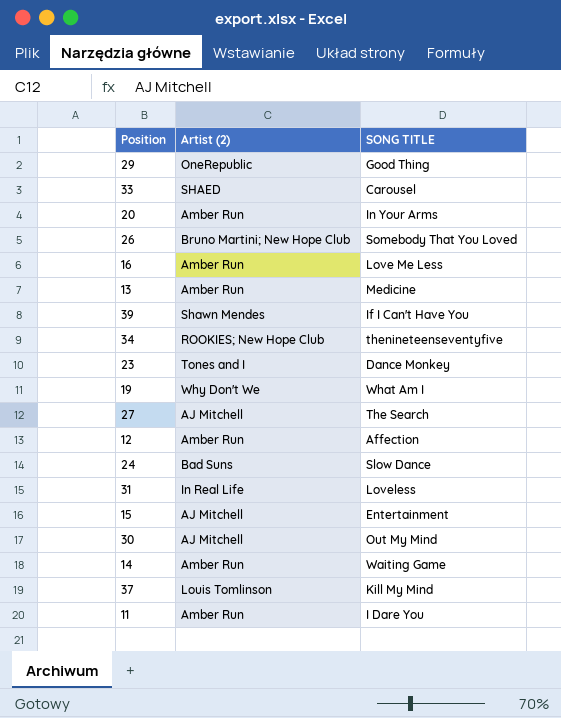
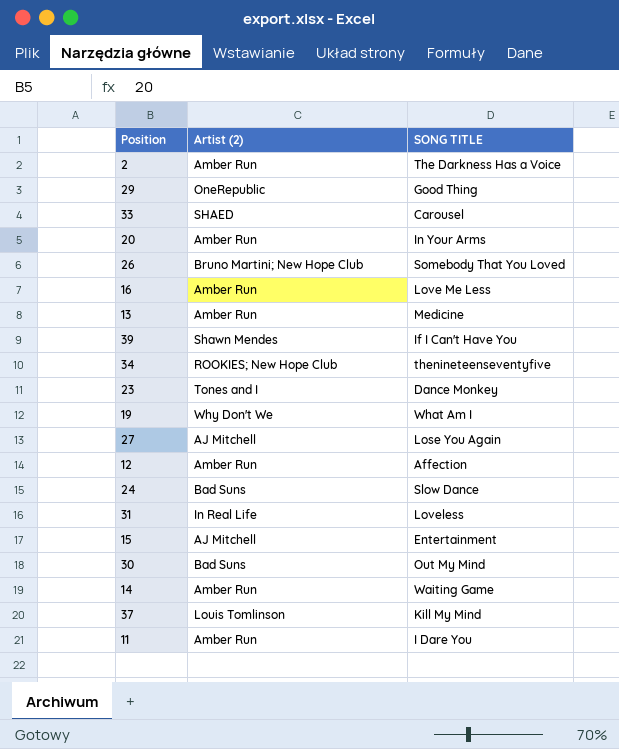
row 2: none -> Amber Run | The Darkness Has a Voice
27 | SONG TITLE: The Search -> Lose You Again
30 | Artist (2): AJ Mitchell -> Bad Suns

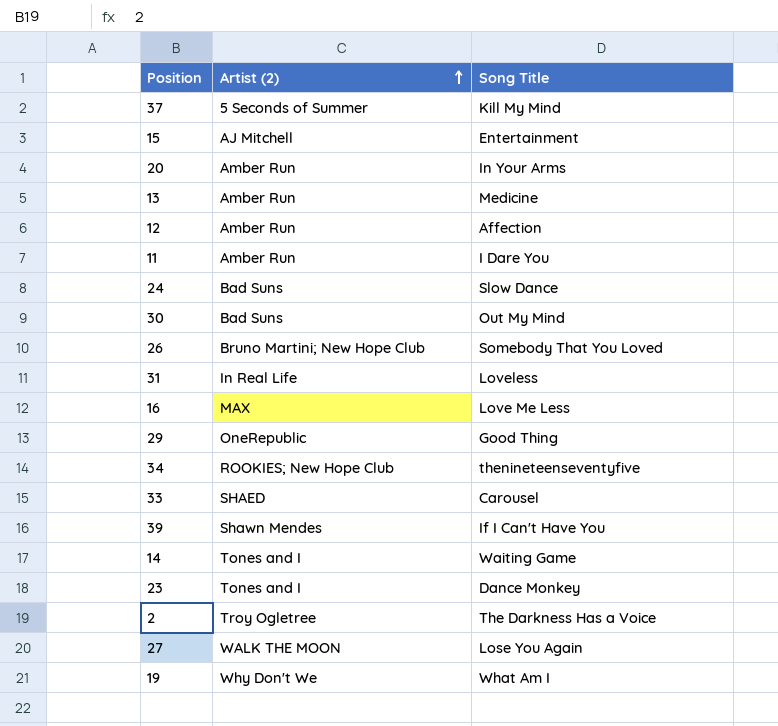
row order: none -> Artist (2) ascending
column name: SONG TITLE -> Song Title
37 | Artist (2): Louis Tomlinson -> 5 Seconds of Summer
16 | Artist (2): Amber Run -> MAX
14 | Artist (2): Amber Run -> Tones and I
2 | Artist (2): Amber Run -> Troy Ogletree
27 | Artist (2): AJ Mitchell -> WALK THE MOON

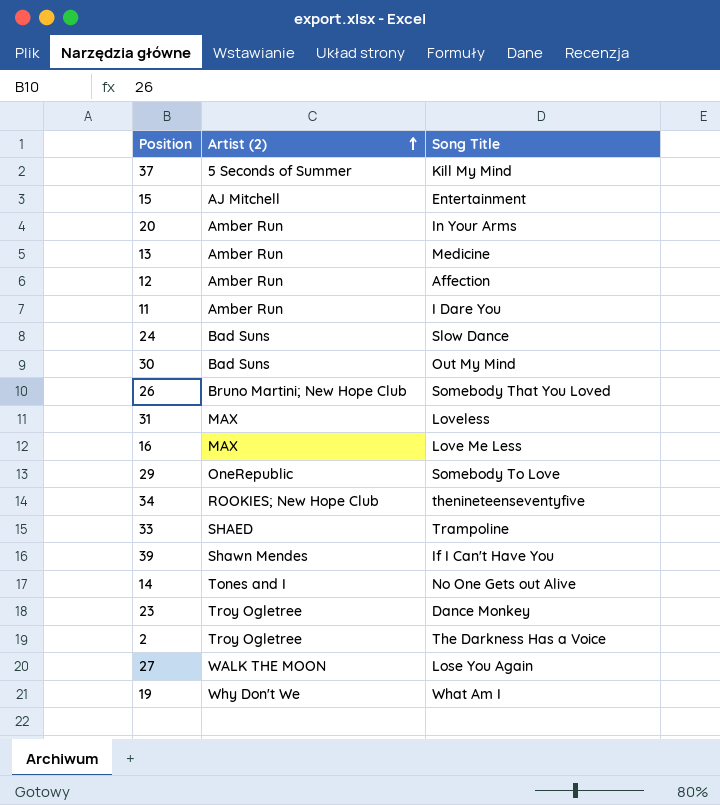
31 | Artist (2): In Real Life -> MAX
29 | Song Title: Good Thing -> Somebody To Love
33 | Song Title: Carousel -> Trampoline
14 | Song Title: Waiting Game -> No One Gets out Alive
23 | Artist (2): Tones and I -> Troy Ogletree

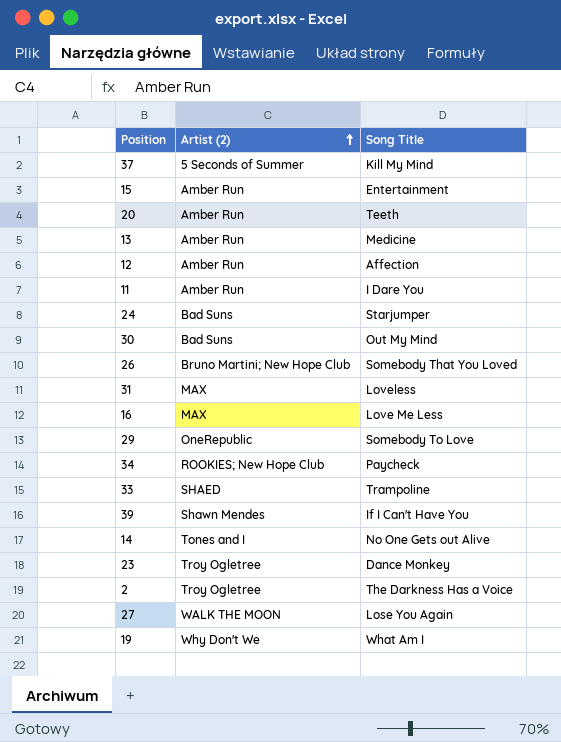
15 | Artist (2): AJ Mitchell -> Amber Run
20 | Song Title: In Your Arms -> Teeth
24 | Song Title: Slow Dance -> Starjumper
34 | Song Title: thenineteenseventyfive -> Paycheck

